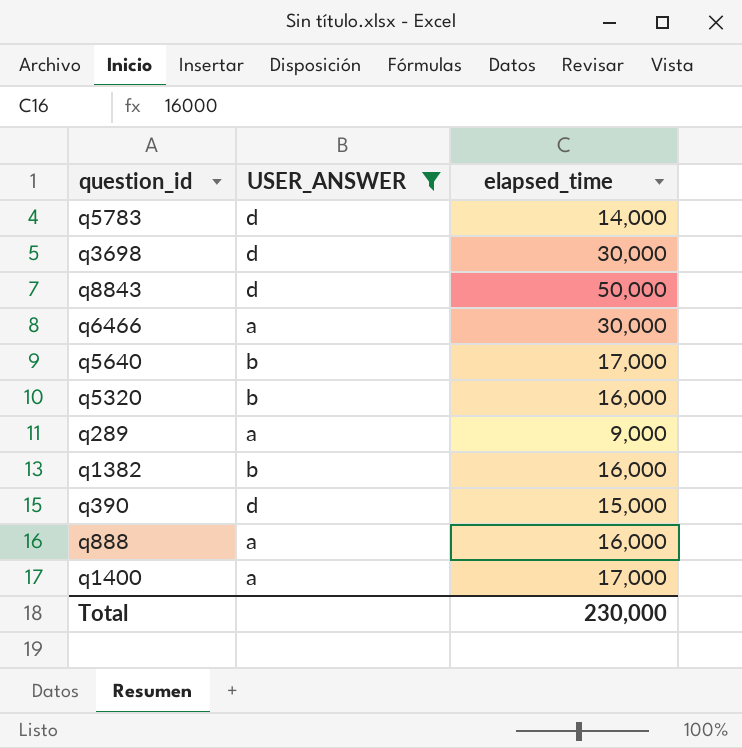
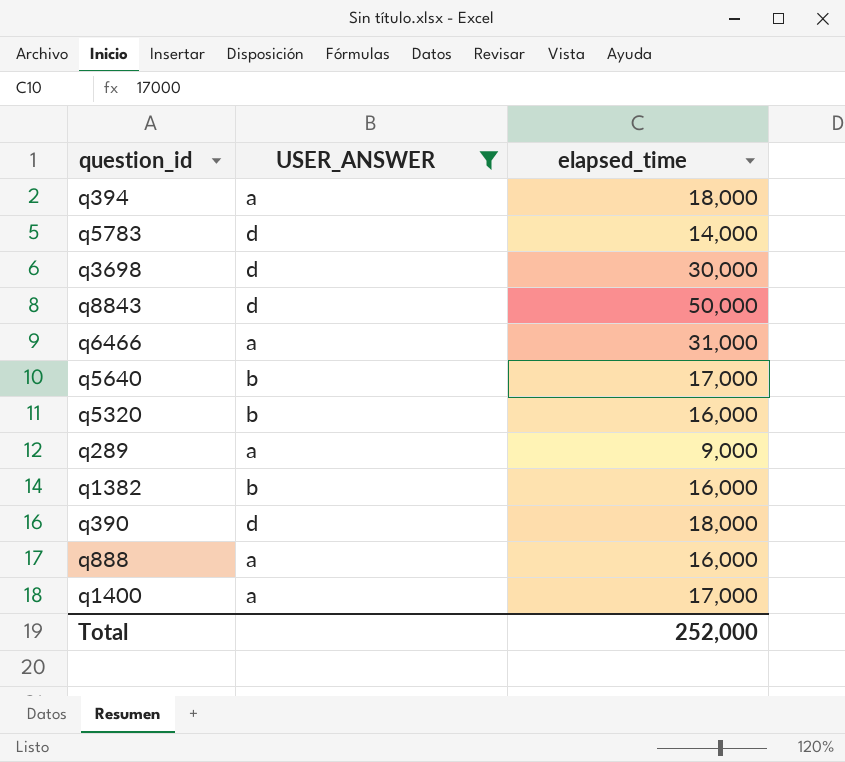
row q394: none -> a | 18,000
q6466 | elapsed_time: 30,000 -> 31,000
q390 | elapsed_time: 15,000 -> 18,000
Total | elapsed_time: 230,000 -> 252,000

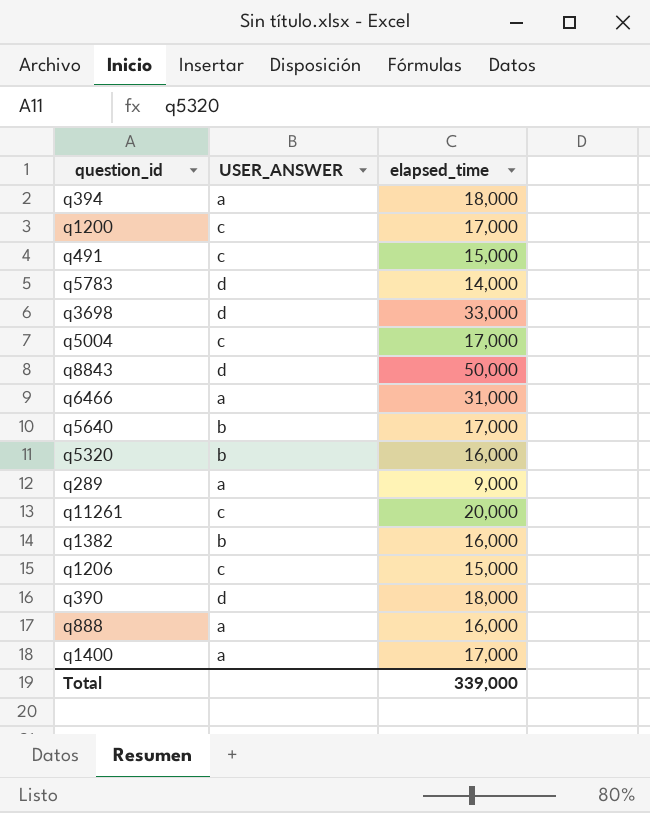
filter: USER_ANSWER != c -> none
q3698 | elapsed_time: 30,000 -> 33,000
Total | elapsed_time: 252,000 -> 339,000

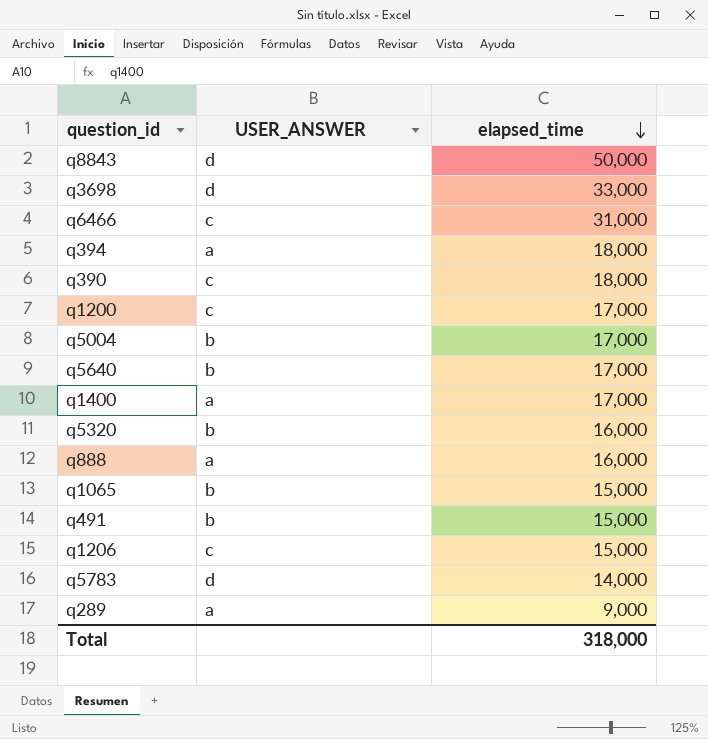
row order: none -> elapsed_time descending
row q11261: c | 20,000 -> none
row q1382: b | 16,000 -> none
q6466 | USER_ANSWER: a -> c
q390 | USER_ANSWER: d -> c
q5004 | USER_ANSWER: c -> b
row q1065: none -> b | 15,000
q491 | USER_ANSWER: c -> b
Total | elapsed_time: 339,000 -> 318,000

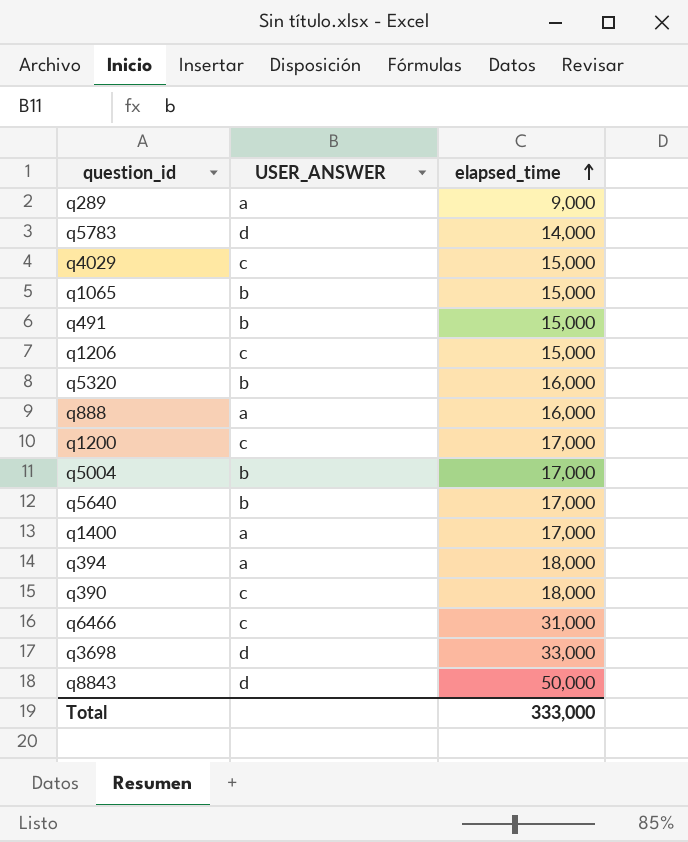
row order: elapsed_time descending -> elapsed_time ascending
row q4029: none -> c | 15,000
Total | elapsed_time: 318,000 -> 333,000

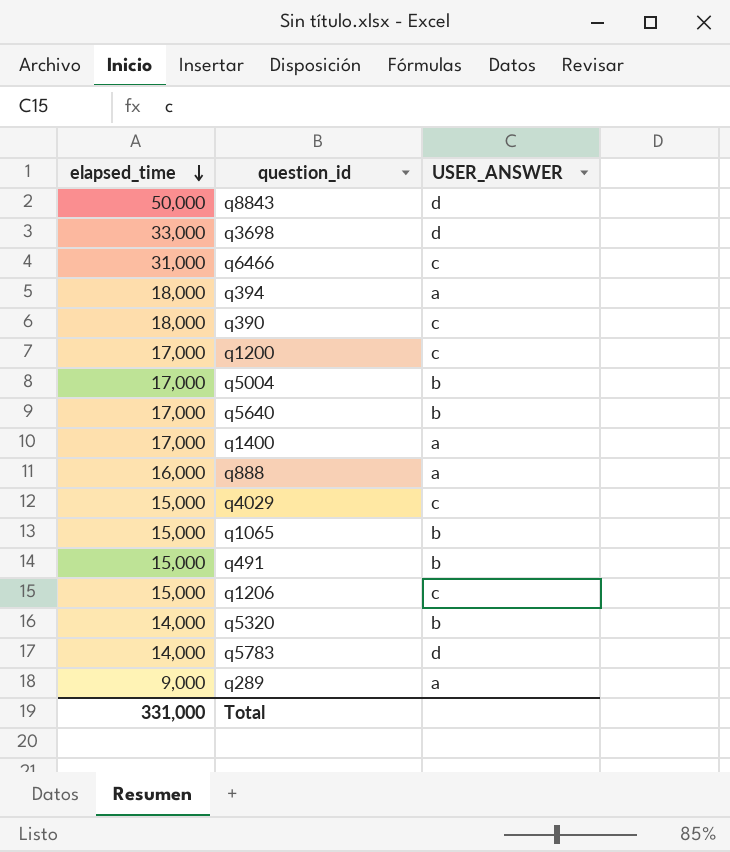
row order: elapsed_time ascending -> elapsed_time descending
column elapsed_time | position: 3 -> 1
q5320 | elapsed_time: 16,000 -> 14,000
Total | elapsed_time: 333,000 -> 331,000

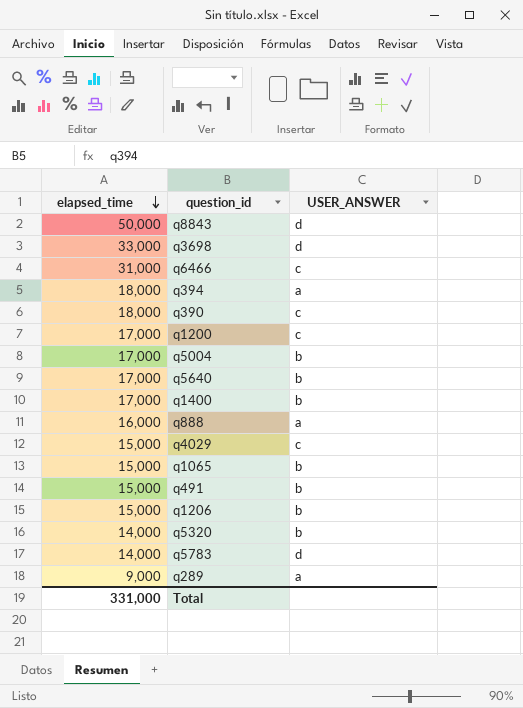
q1400 | USER_ANSWER: a -> b
q1206 | USER_ANSWER: c -> b

